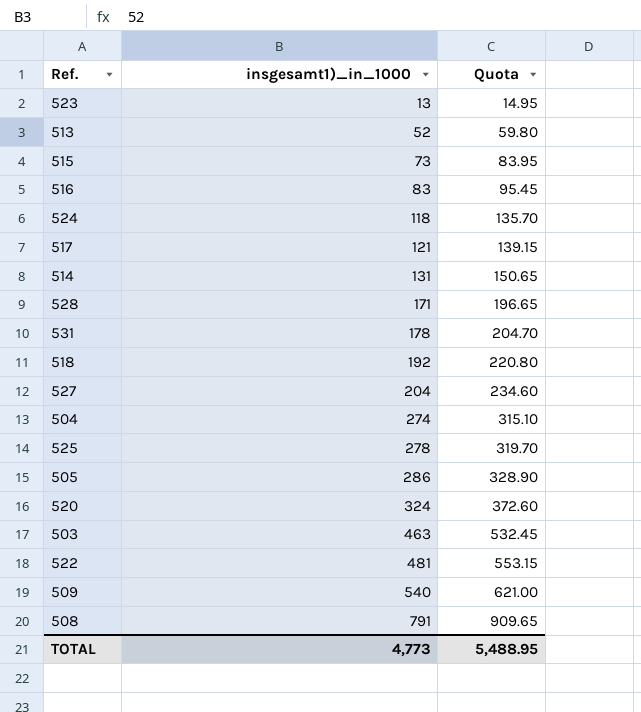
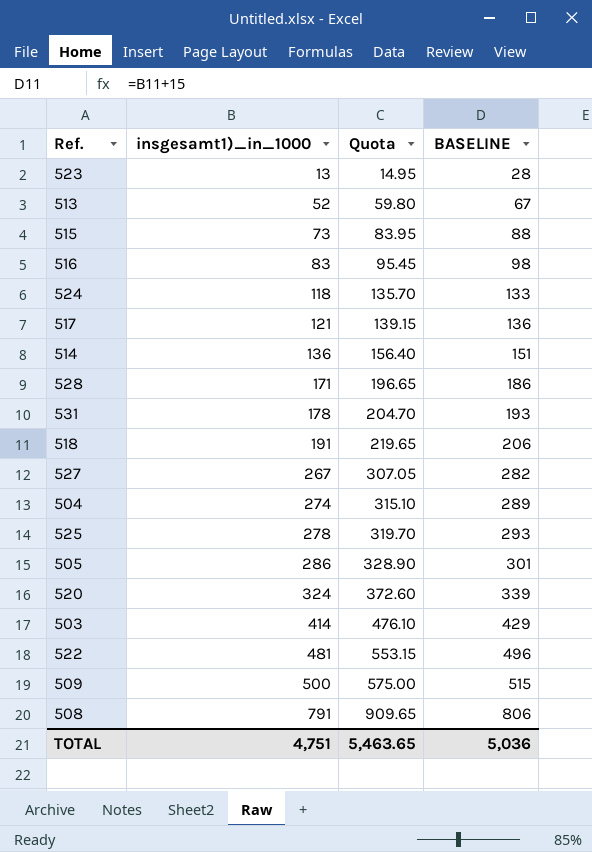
column BASELINE | formula: none -> [insgesamt1)_in_1000] + 15
514 | insgesamt1)_in_1000: 131 -> 136
514 | Quota: 150.65 -> 156.40
518 | insgesamt1)_in_1000: 192 -> 191
518 | Quota: 220.80 -> 219.65
527 | insgesamt1)_in_1000: 204 -> 267
527 | Quota: 234.60 -> 307.05
503 | insgesamt1)_in_1000: 463 -> 414
503 | Quota: 532.45 -> 476.10
509 | insgesamt1)_in_1000: 540 -> 500
509 | Quota: 621.00 -> 575.00
TOTAL | insgesamt1)_in_1000: 4,773 -> 4,751
TOTAL | Quota: 5,488.95 -> 5,463.65

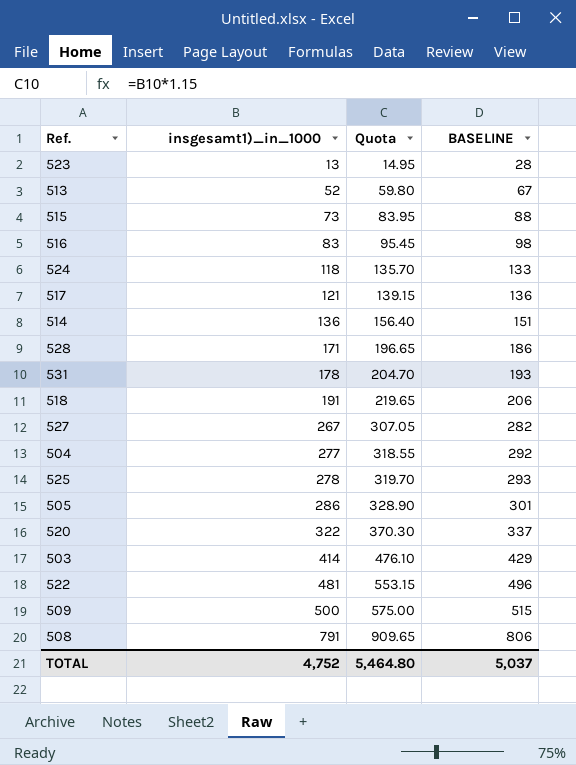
504 | insgesamt1)_in_1000: 274 -> 277
504 | Quota: 315.10 -> 318.55
504 | BASELINE: 289 -> 292
520 | insgesamt1)_in_1000: 324 -> 322
520 | Quota: 372.60 -> 370.30
520 | BASELINE: 339 -> 337
TOTAL | insgesamt1)_in_1000: 4,751 -> 4,752
TOTAL | Quota: 5,463.65 -> 5,464.80
TOTAL | BASELINE: 5,036 -> 5,037

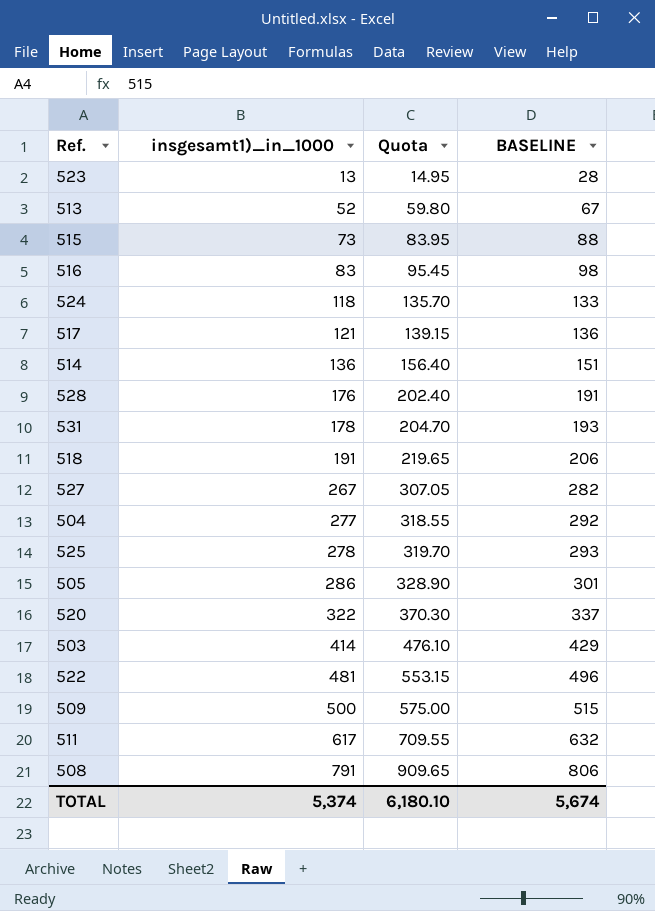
528 | insgesamt1)_in_1000: 171 -> 176
528 | Quota: 196.65 -> 202.40
528 | BASELINE: 186 -> 191
row 511: none -> 617 | 709.55 | 632
TOTAL | insgesamt1)_in_1000: 4,752 -> 5,374
TOTAL | Quota: 5,464.80 -> 6,180.10
TOTAL | BASELINE: 5,037 -> 5,674

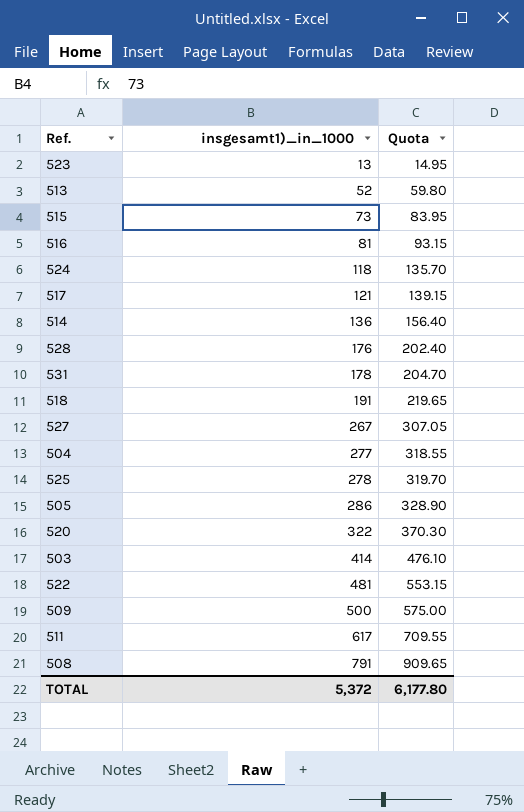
column BASELINE | formula: [insgesamt1)_in_1000] + 15 -> none
516 | insgesamt1)_in_1000: 83 -> 81
516 | Quota: 95.45 -> 93.15
TOTAL | insgesamt1)_in_1000: 5,374 -> 5,372
TOTAL | Quota: 6,180.10 -> 6,177.80

